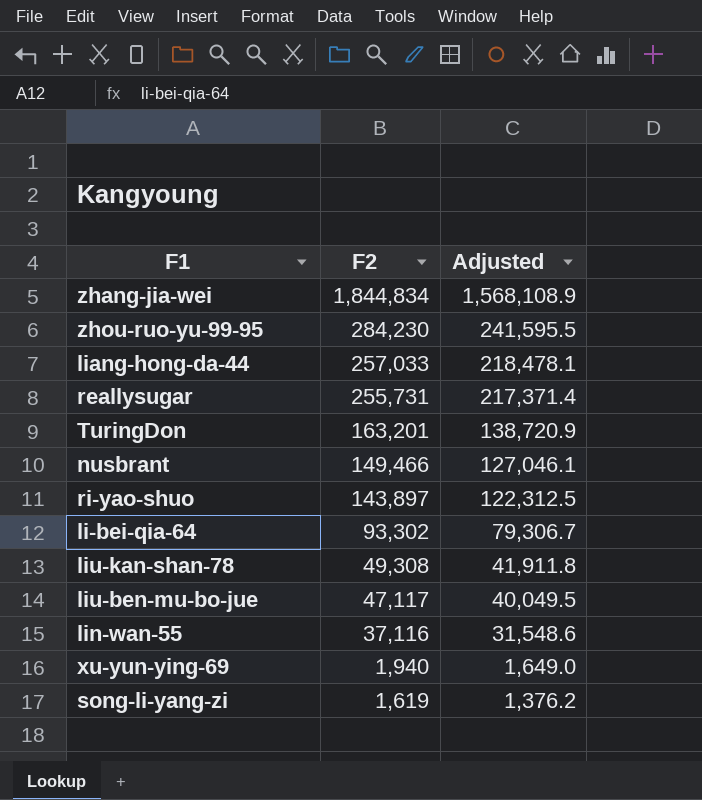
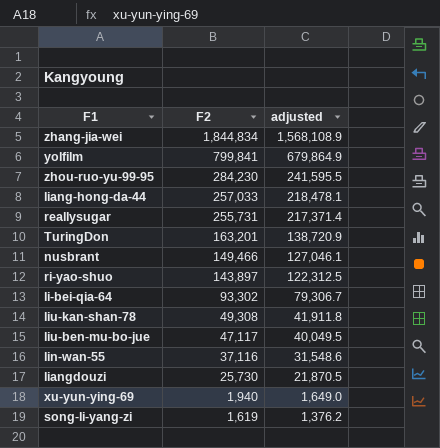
column name: Adjusted -> adjusted
row yolfilm: none -> 799,841 | 679,864.9
row liangdouzi: none -> 25,730 | 21,870.5

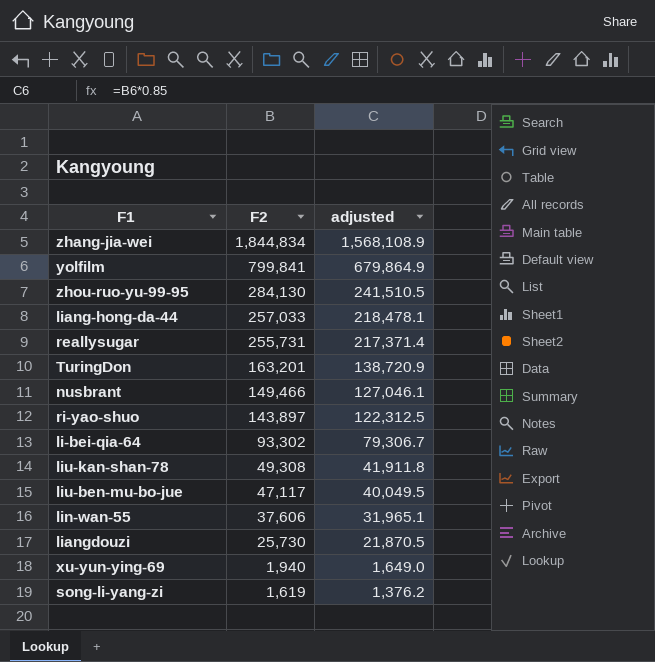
zhou-ruo-yu-99-95 | F2: 284,230 -> 284,130
zhou-ruo-yu-99-95 | adjusted: 241,595.5 -> 241,510.5
lin-wan-55 | F2: 37,116 -> 37,606
lin-wan-55 | adjusted: 31,548.6 -> 31,965.1

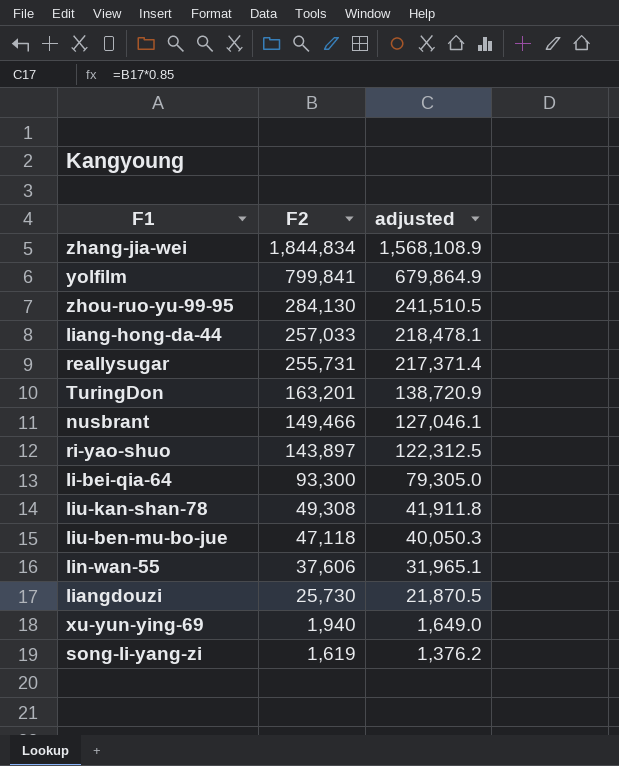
li-bei-qia-64 | F2: 93,302 -> 93,300
li-bei-qia-64 | adjusted: 79,306.7 -> 79,305.0
liu-ben-mu-bo-jue | F2: 47,117 -> 47,118
liu-ben-mu-bo-jue | adjusted: 40,049.5 -> 40,050.3

